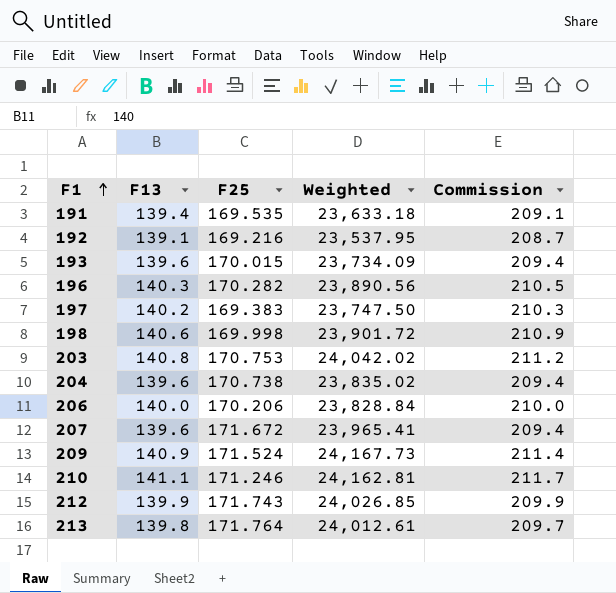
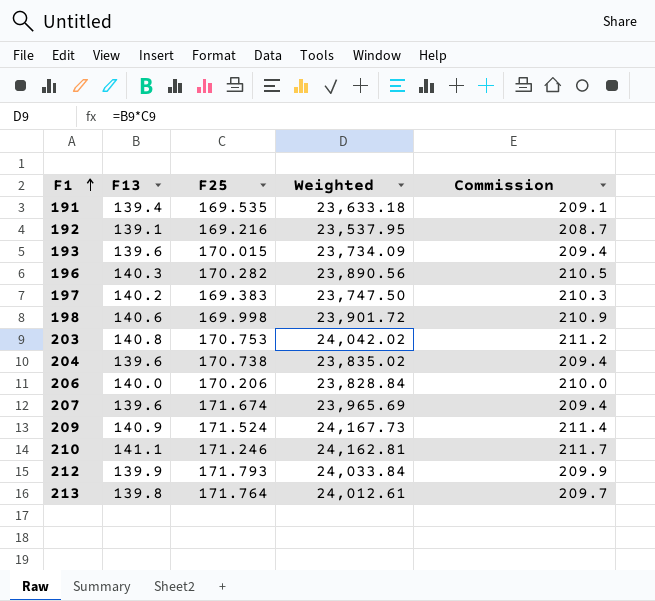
207 | F25: 171.672 -> 171.674
207 | Weighted: 23,965.41 -> 23,965.69
212 | F25: 171.743 -> 171.793
212 | Weighted: 24,026.85 -> 24,033.84

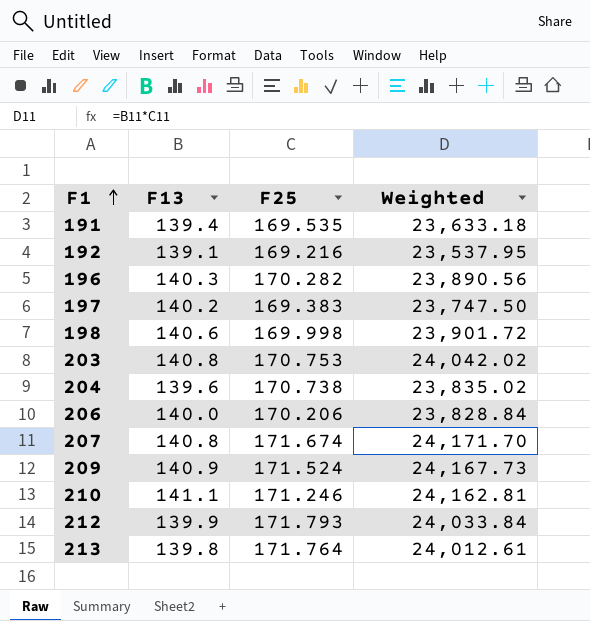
column Commission | formula: [F13] * 1.5 -> none
row 193: 139.6 | 170.015 | 23,734.09 | 209.4 -> none
207 | F13: 139.6 -> 140.8
207 | Weighted: 23,965.69 -> 24,171.70

